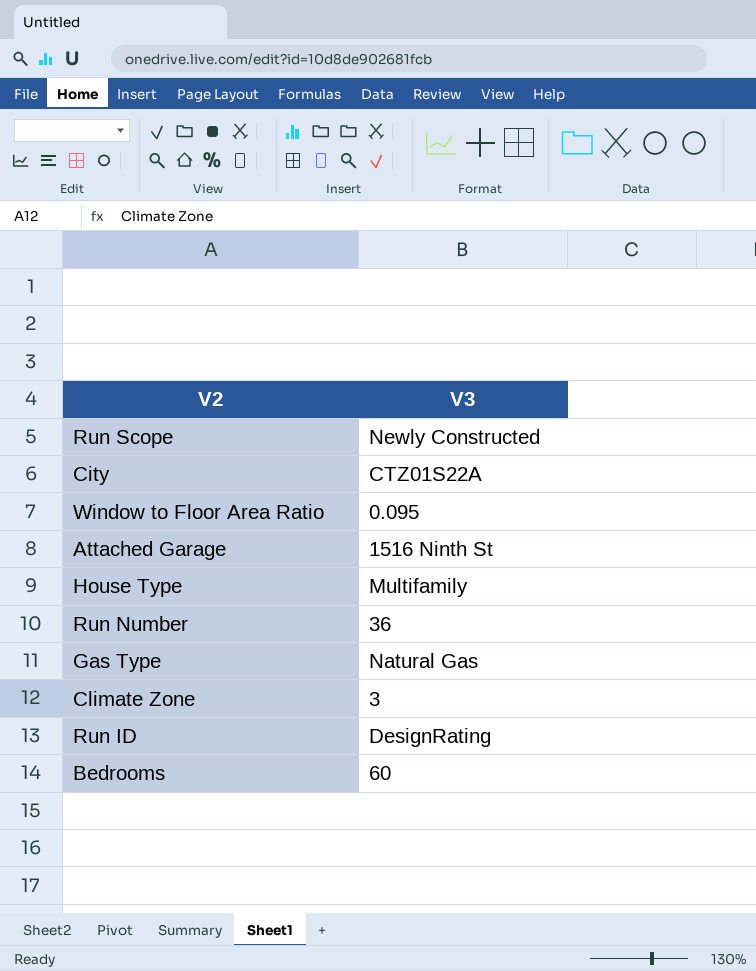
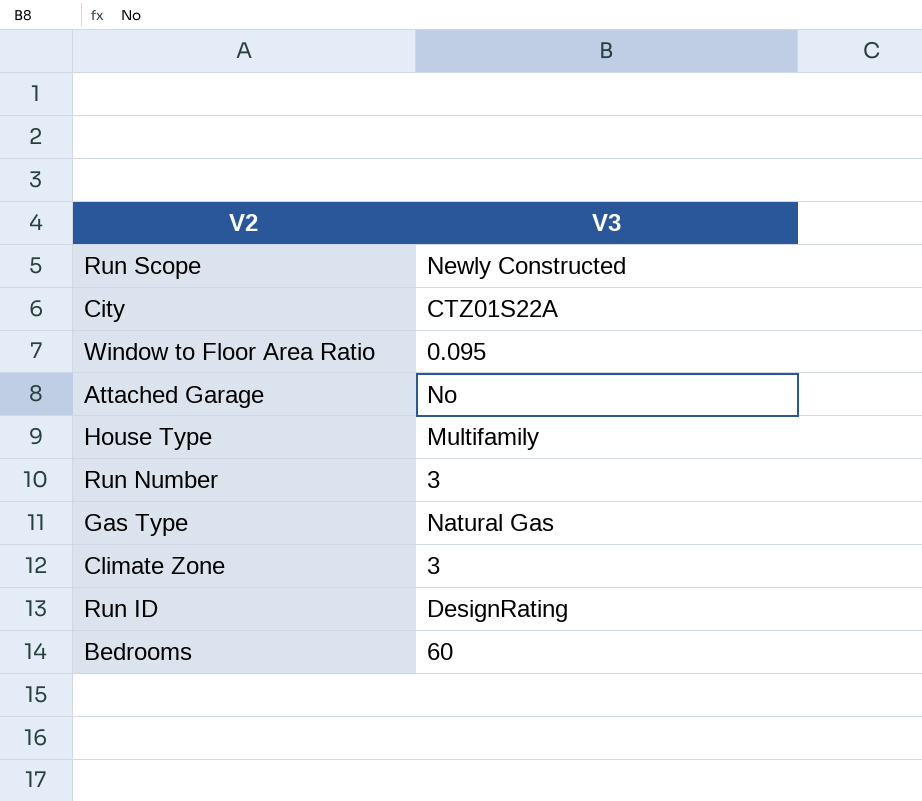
Attached Garage | V3: 1516 Ninth St -> No
Run Number | V3: 36 -> 3

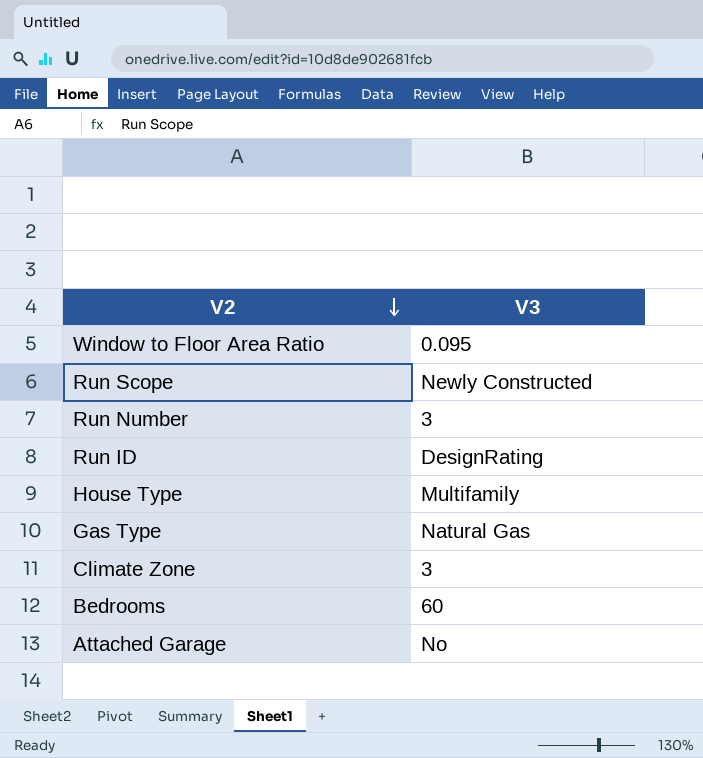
row order: none -> V2 descending
row City: CTZ01S22A -> none

